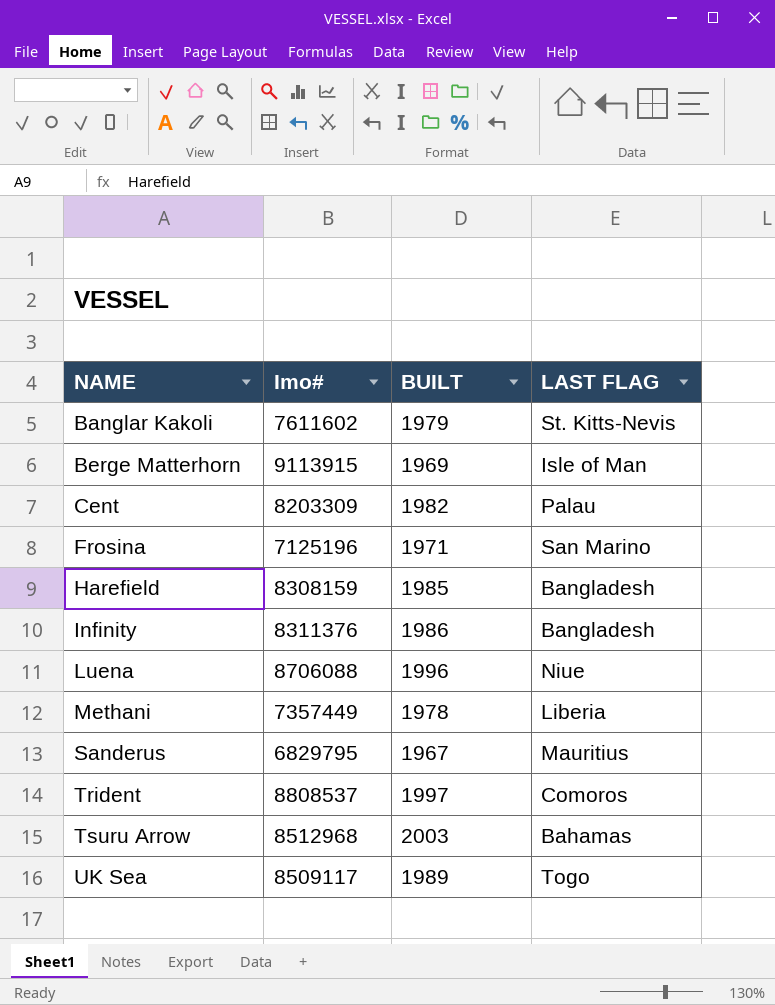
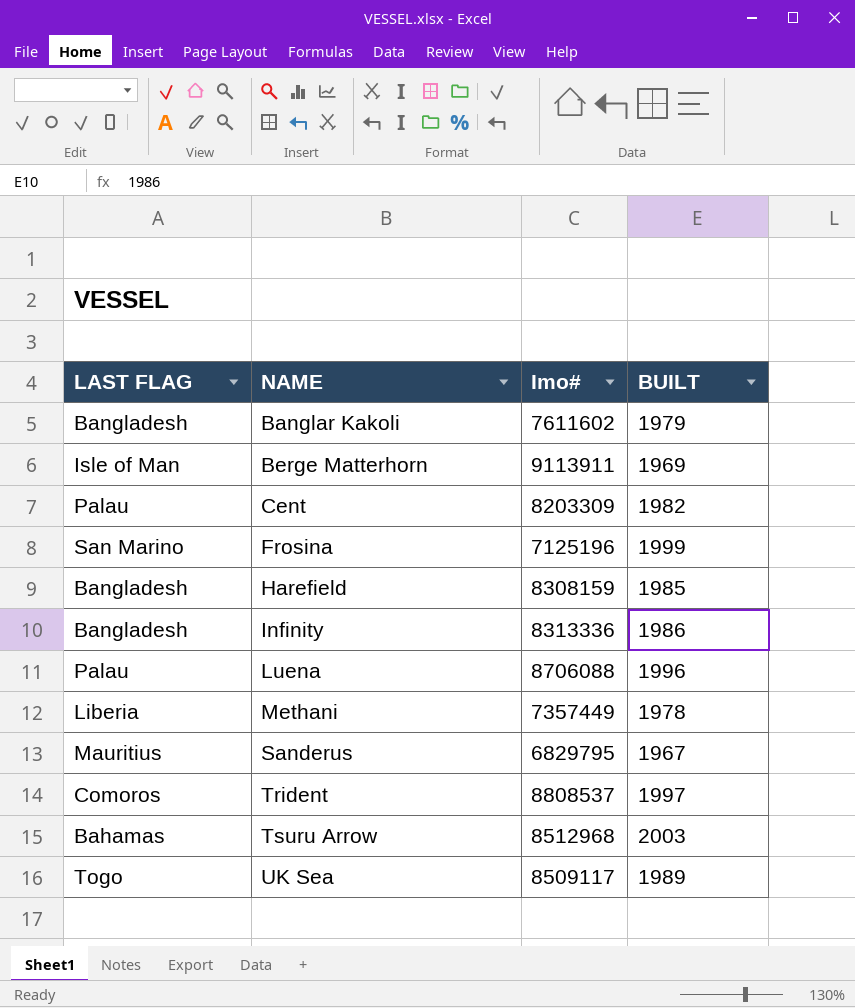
column LAST FLAG | position: 4 -> 1
Banglar Kakoli | LAST FLAG: St. Kitts-Nevis -> Bangladesh
Berge Matterhorn | Imo#: 9113915 -> 9113911
Frosina | BUILT: 1971 -> 1999
Infinity | Imo#: 8311376 -> 8313336
Luena | LAST FLAG: Niue -> Palau

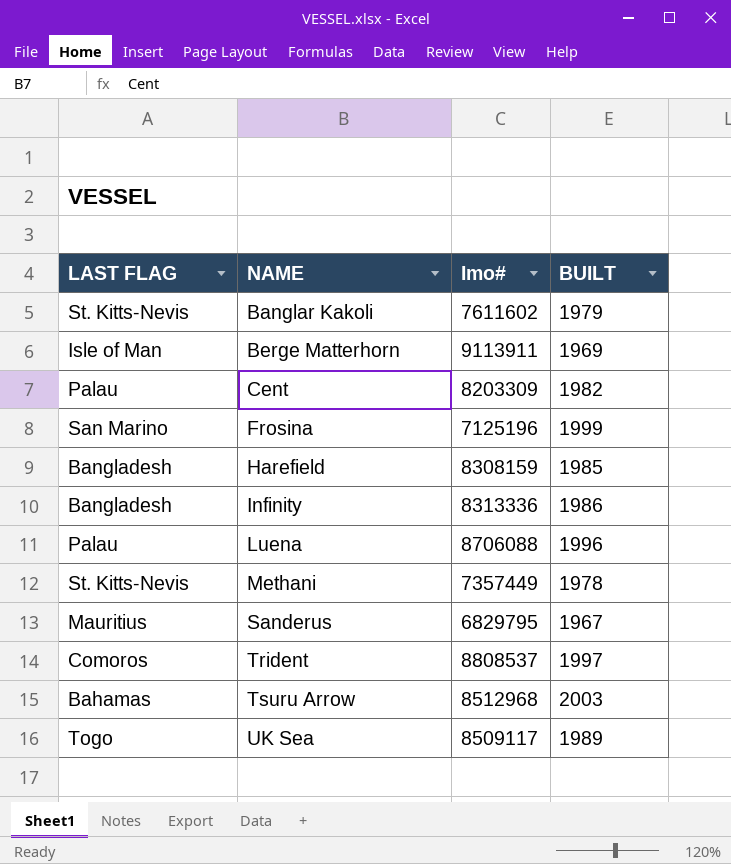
Banglar Kakoli | LAST FLAG: Bangladesh -> St. Kitts-Nevis
Methani | LAST FLAG: Liberia -> St. Kitts-Nevis

